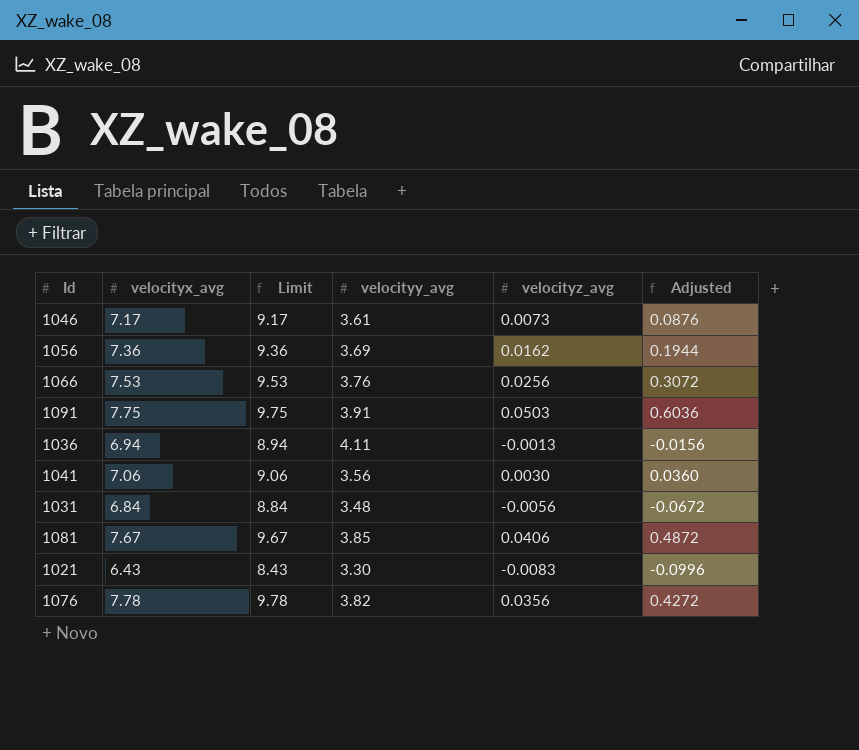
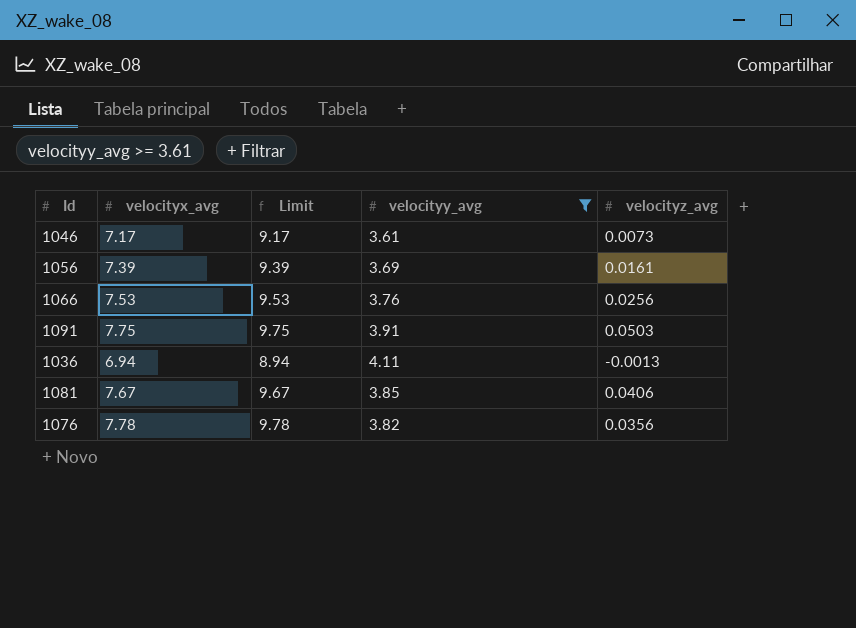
filter: none -> velocityy_avg >= 3.61
column Adjusted | formula: [velocityz_avg] * 12 -> none
1056 | velocityx_avg: 7.36 -> 7.39
1056 | Limit: 9.36 -> 9.39
1056 | velocityz_avg: 0.0162 -> 0.0161

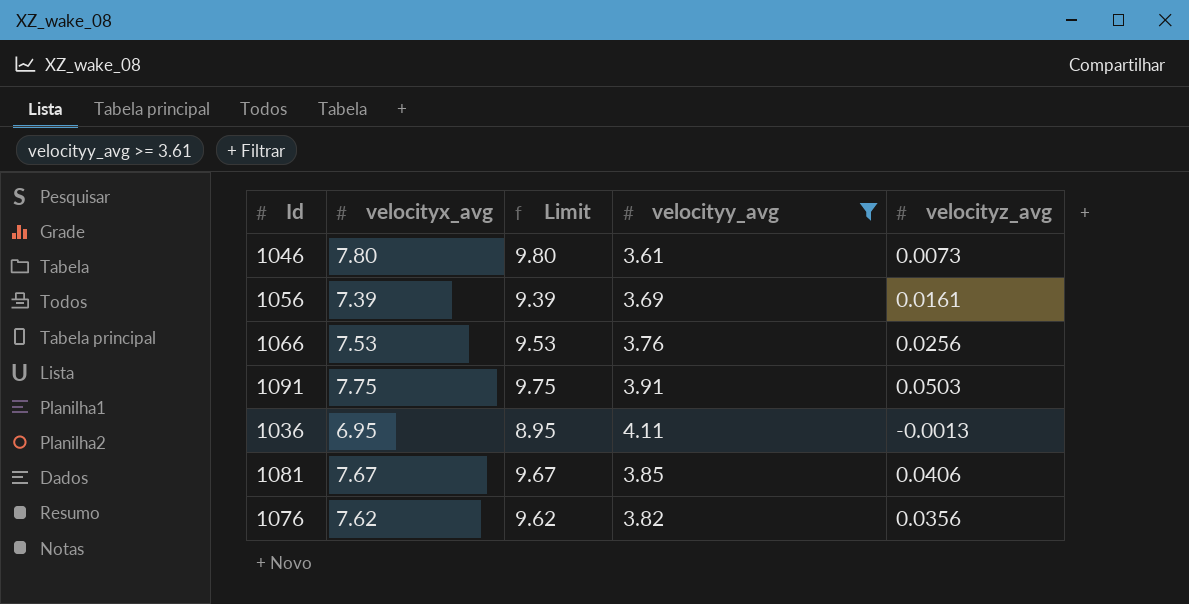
1046 | velocityx_avg: 7.17 -> 7.80
1046 | Limit: 9.17 -> 9.80
1036 | velocityx_avg: 6.94 -> 6.95
1036 | Limit: 8.94 -> 8.95
1076 | velocityx_avg: 7.78 -> 7.62
1076 | Limit: 9.78 -> 9.62

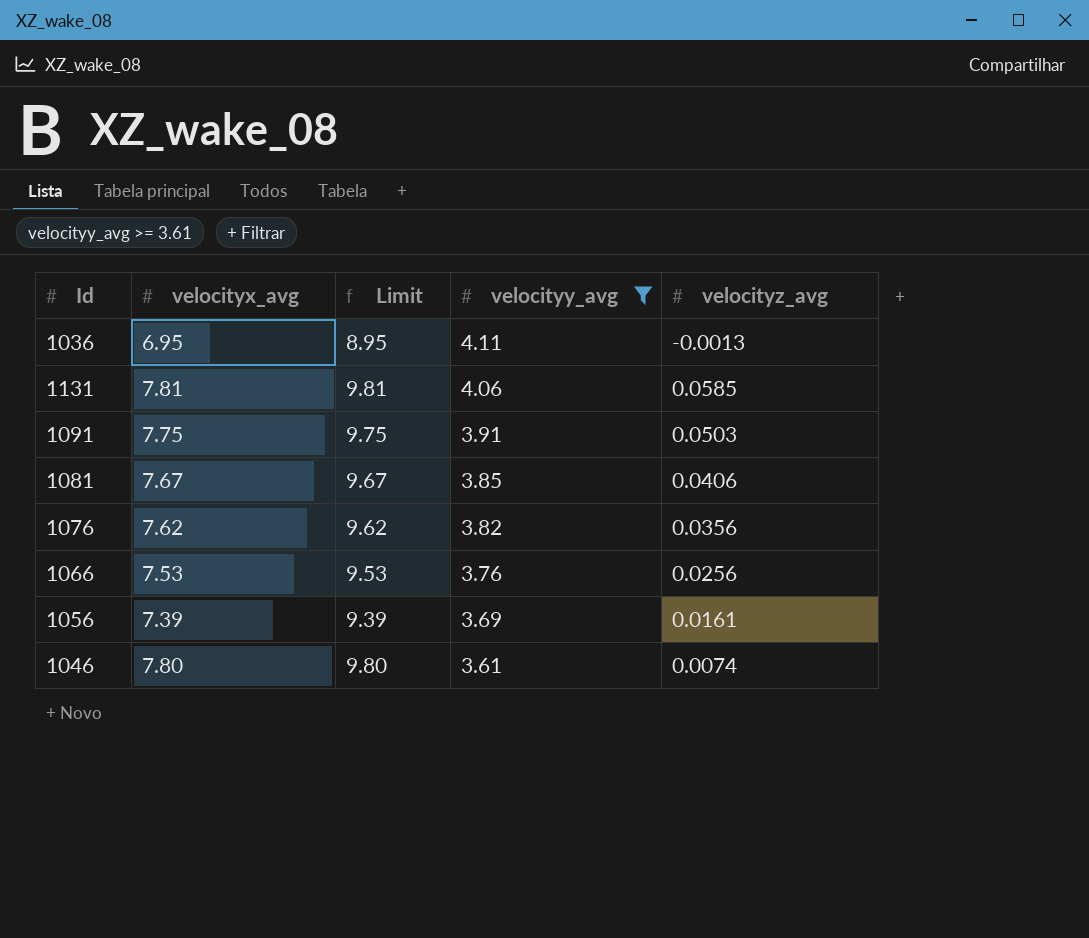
row order: none -> velocityy_avg descending
row 1131: none -> 7.81 | 9.81 | 4.06 | 0.0585
1046 | velocityz_avg: 0.0073 -> 0.0074

